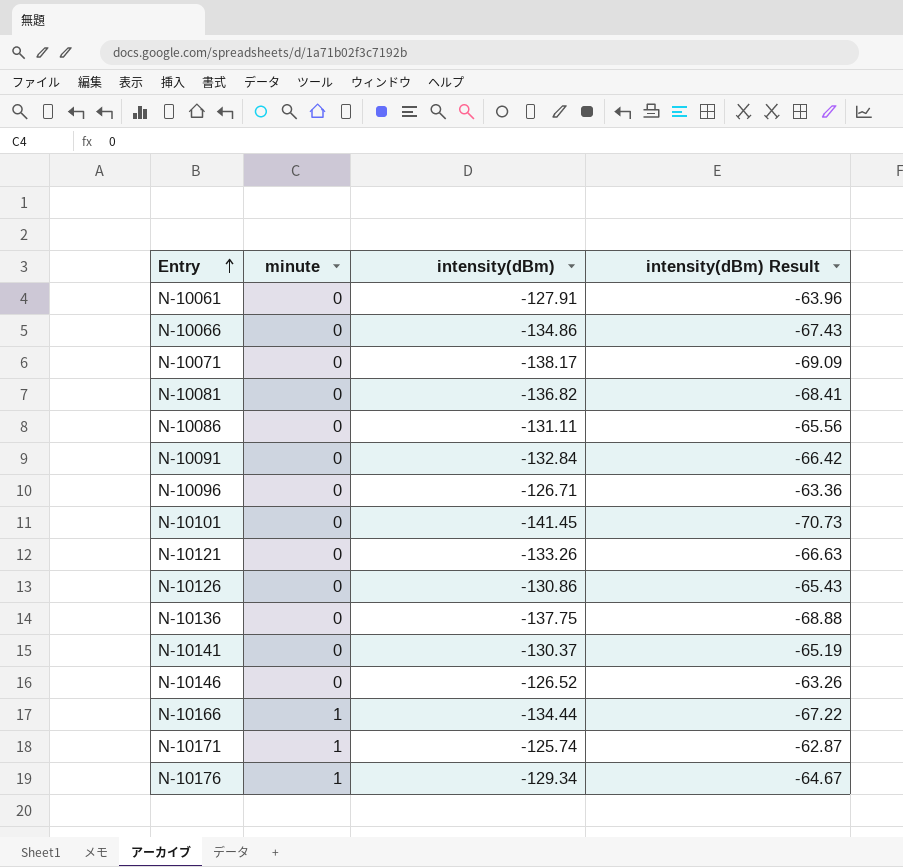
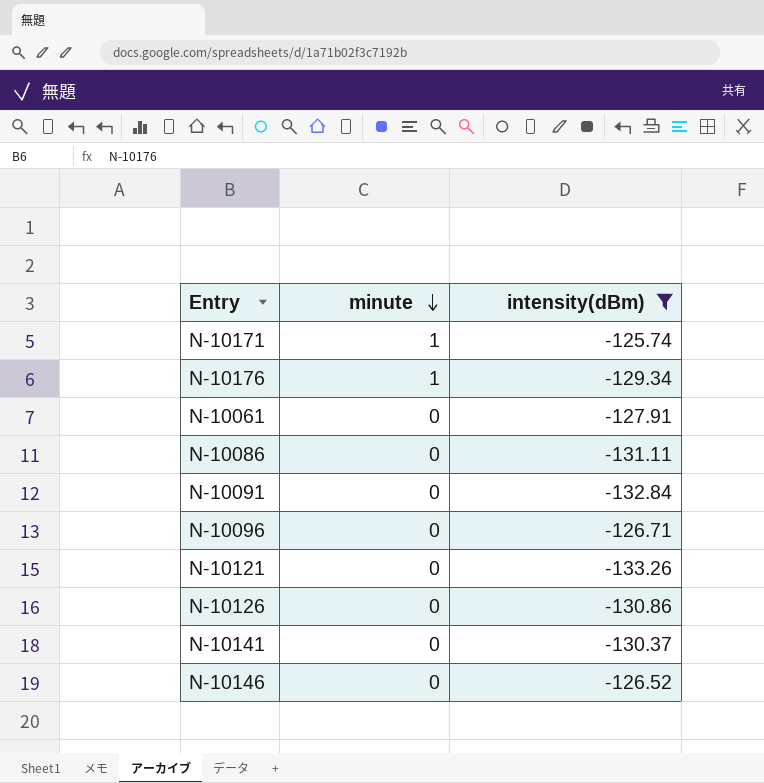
filter: none -> intensity(dBm) >= -133.26
row order: Entry ascending -> minute descending
column intensity(dBm) Result | formula: [intensity(dBm)] * 0.5 -> none

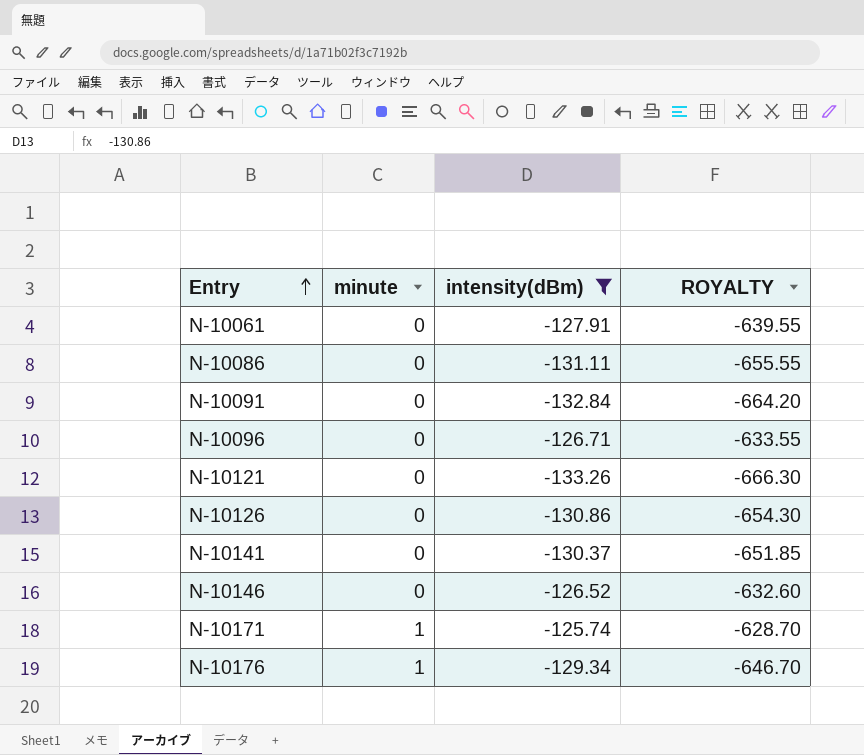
row order: minute descending -> Entry ascending
column ROYALTY | formula: none -> [intensity(dBm)] * 5

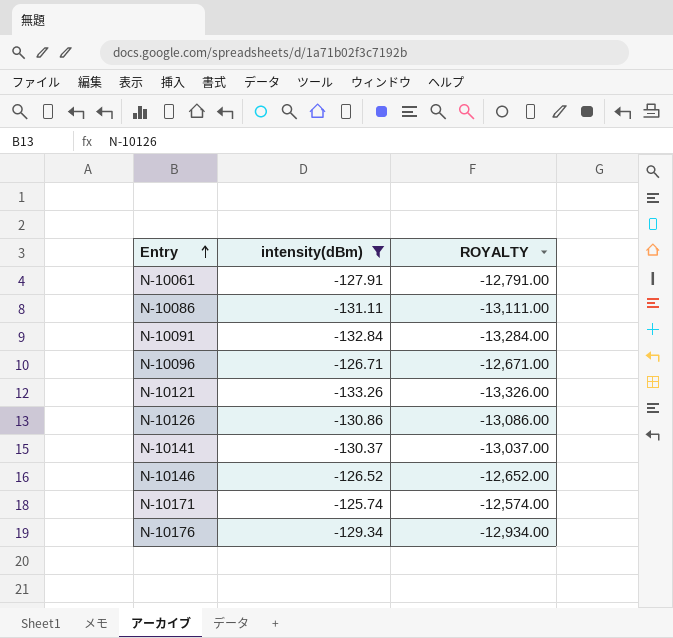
column minute | position: 2 -> none
column ROYALTY | formula: [intensity(dBm)] * 5 -> [intensity(dBm)] * 100

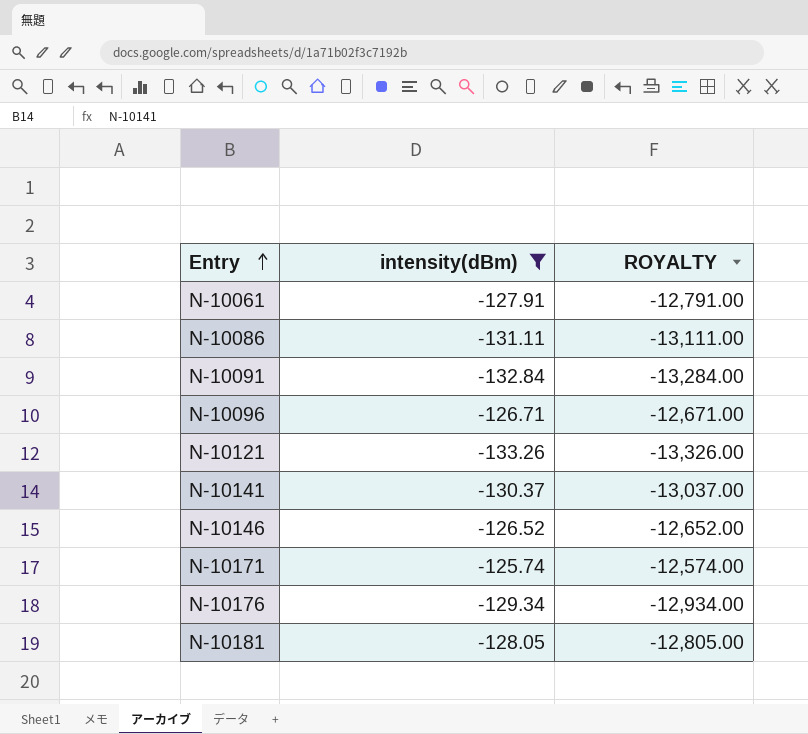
row N-10126: -130.86 | -13,086.00 -> none
row N-10181: none -> -128.05 | -12,805.00

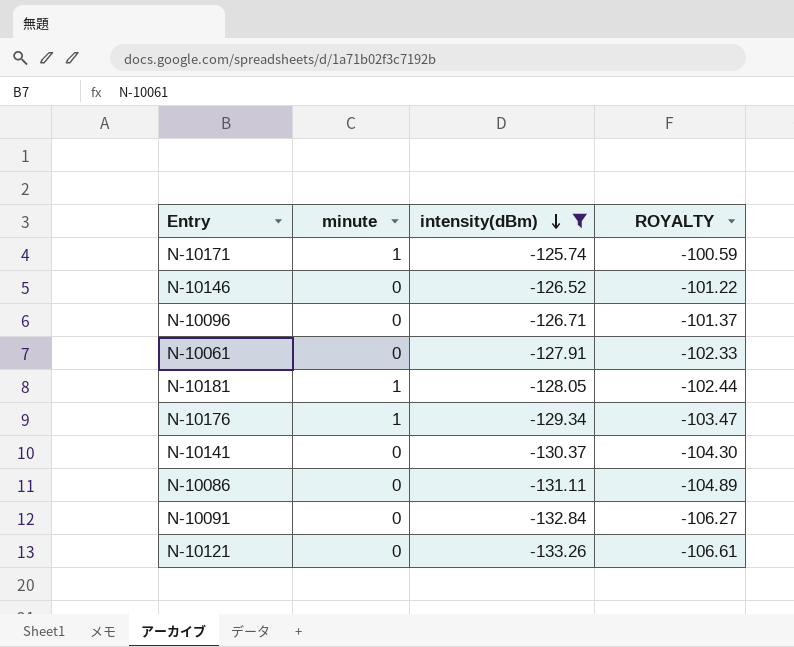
row order: Entry ascending -> intensity(dBm) descending
column minute | position: none -> 2
column ROYALTY | formula: [intensity(dBm)] * 100 -> [intensity(dBm)] * 0.8

